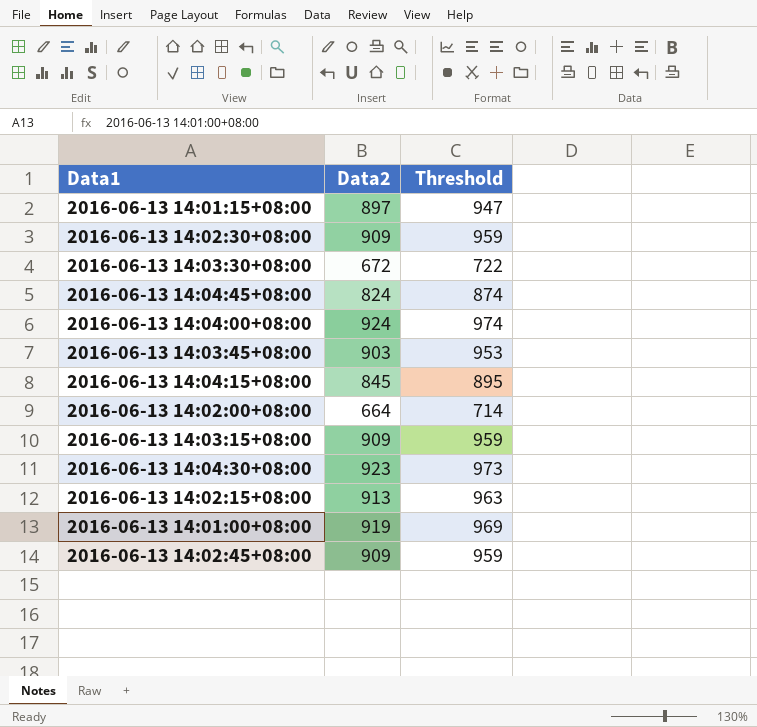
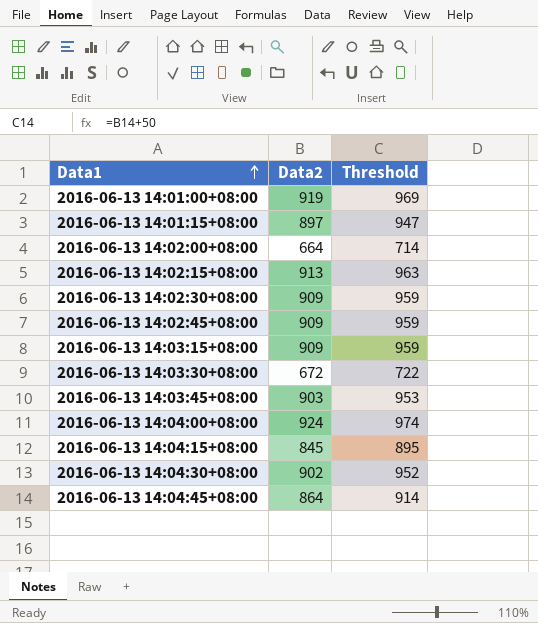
row order: none -> Data1 ascending
2016-06-13 14:04:30+08:00 | Data2: 923 -> 902
2016-06-13 14:04:30+08:00 | Threshold: 973 -> 952
2016-06-13 14:04:45+08:00 | Data2: 824 -> 864
2016-06-13 14:04:45+08:00 | Threshold: 874 -> 914

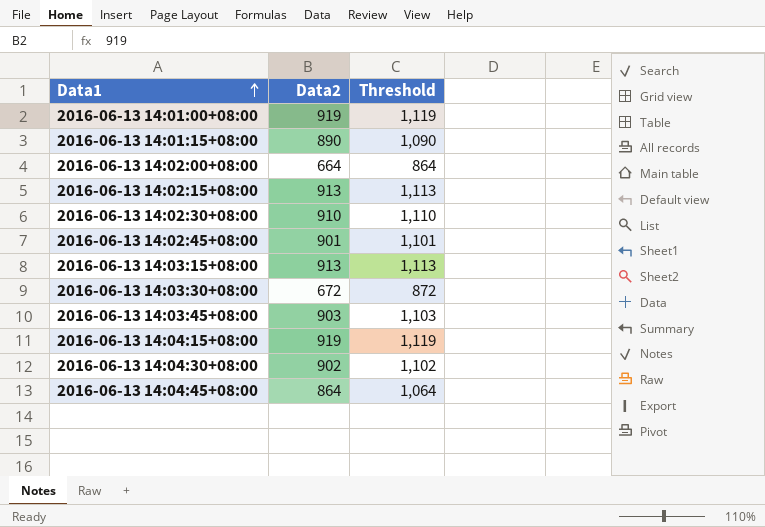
column Threshold | formula: [Data2] + 50 -> [Data2] + 200
row 2016-06-13 14:04:00+08:00: 924 | 974 -> none
2016-06-13 14:01:15+08:00 | Data2: 897 -> 890
2016-06-13 14:02:30+08:00 | Data2: 909 -> 910
2016-06-13 14:02:45+08:00 | Data2: 909 -> 901
2016-06-13 14:03:15+08:00 | Data2: 909 -> 913
2016-06-13 14:04:15+08:00 | Data2: 845 -> 919

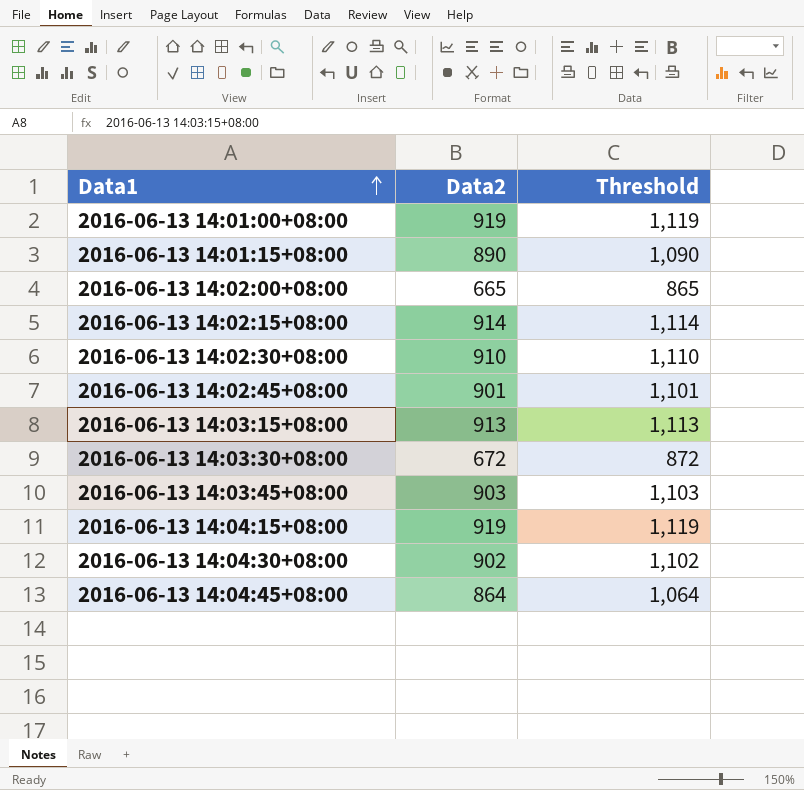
2016-06-13 14:02:00+08:00 | Data2: 664 -> 665
2016-06-13 14:02:00+08:00 | Threshold: 864 -> 865
2016-06-13 14:02:15+08:00 | Data2: 913 -> 914
2016-06-13 14:02:15+08:00 | Threshold: 1,113 -> 1,114

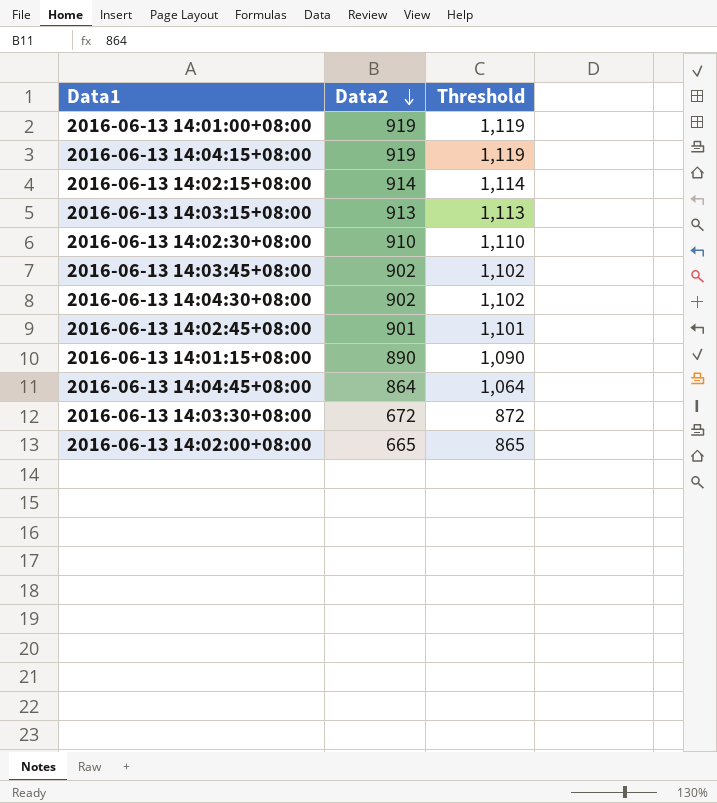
row order: Data1 ascending -> Data2 descending
2016-06-13 14:03:45+08:00 | Data2: 903 -> 902
2016-06-13 14:03:45+08:00 | Threshold: 1,103 -> 1,102

